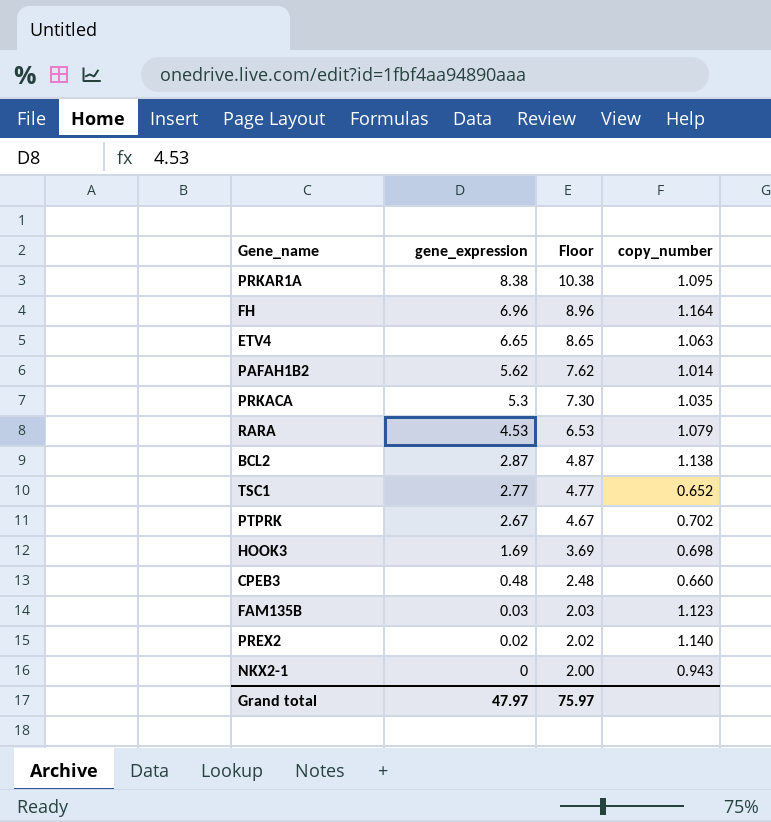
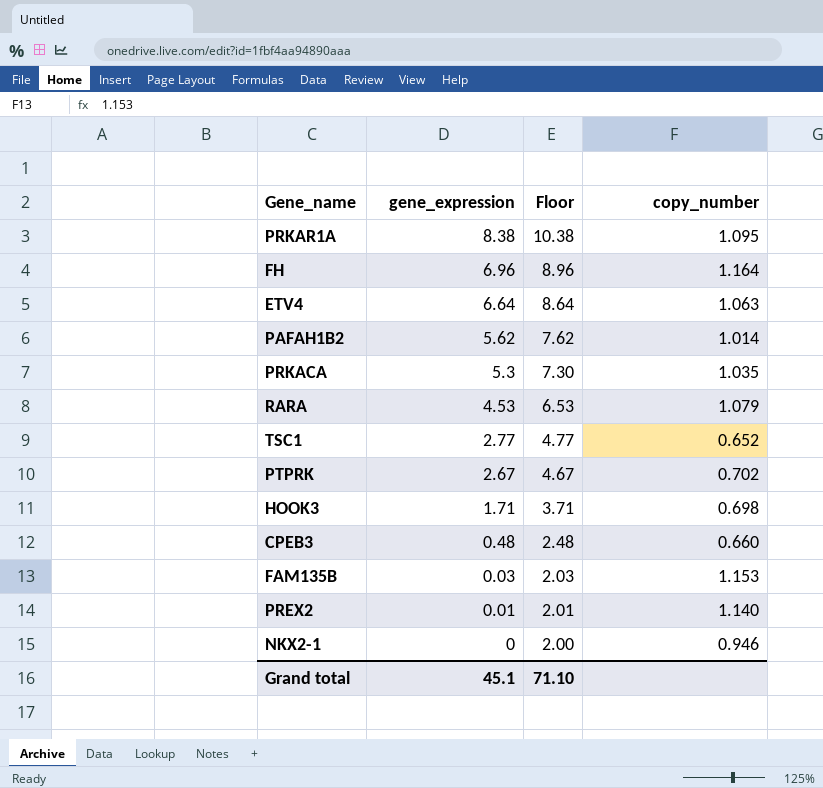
row BCL2: 2.87 | 4.87 | 1.138 -> none
ETV4 | gene_expression: 6.65 -> 6.64
ETV4 | Floor: 8.65 -> 8.64
HOOK3 | gene_expression: 1.69 -> 1.71
HOOK3 | Floor: 3.69 -> 3.71
FAM135B | copy_number: 1.123 -> 1.153
PREX2 | gene_expression: 0.02 -> 0.01
PREX2 | Floor: 2.02 -> 2.01
NKX2-1 | copy_number: 0.943 -> 0.946
Grand total | gene_expression: 47.97 -> 45.1
Grand total | Floor: 75.97 -> 71.10

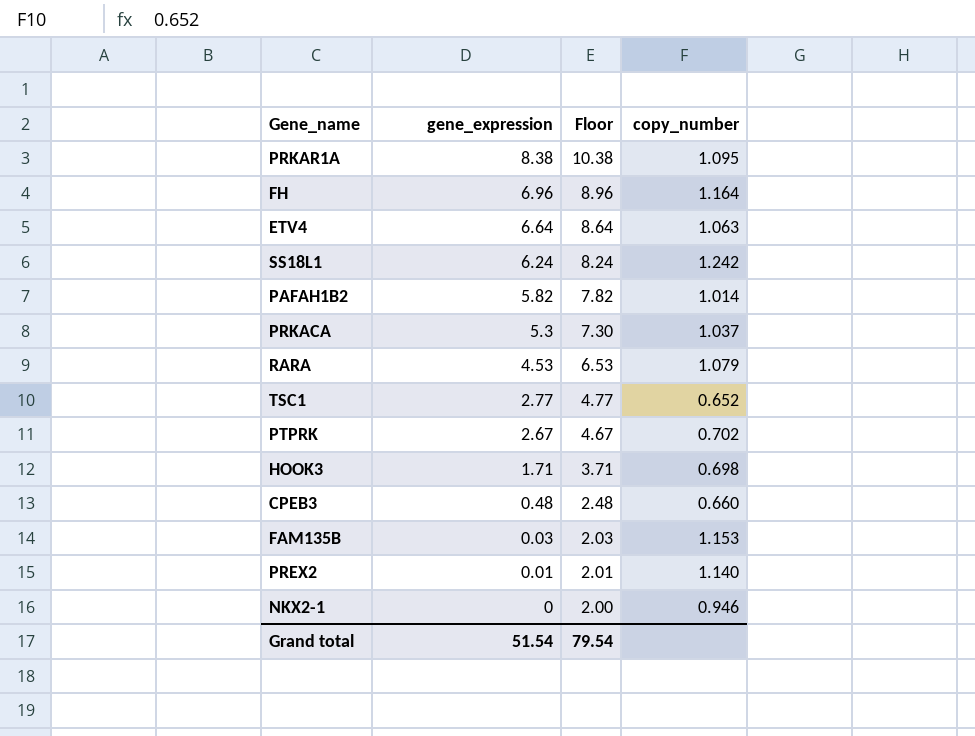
row SS18L1: none -> 6.24 | 8.24 | 1.242
PAFAH1B2 | gene_expression: 5.62 -> 5.82
PAFAH1B2 | Floor: 7.62 -> 7.82
PRKACA | copy_number: 1.035 -> 1.037
Grand total | gene_expression: 45.1 -> 51.54
Grand total | Floor: 71.10 -> 79.54

